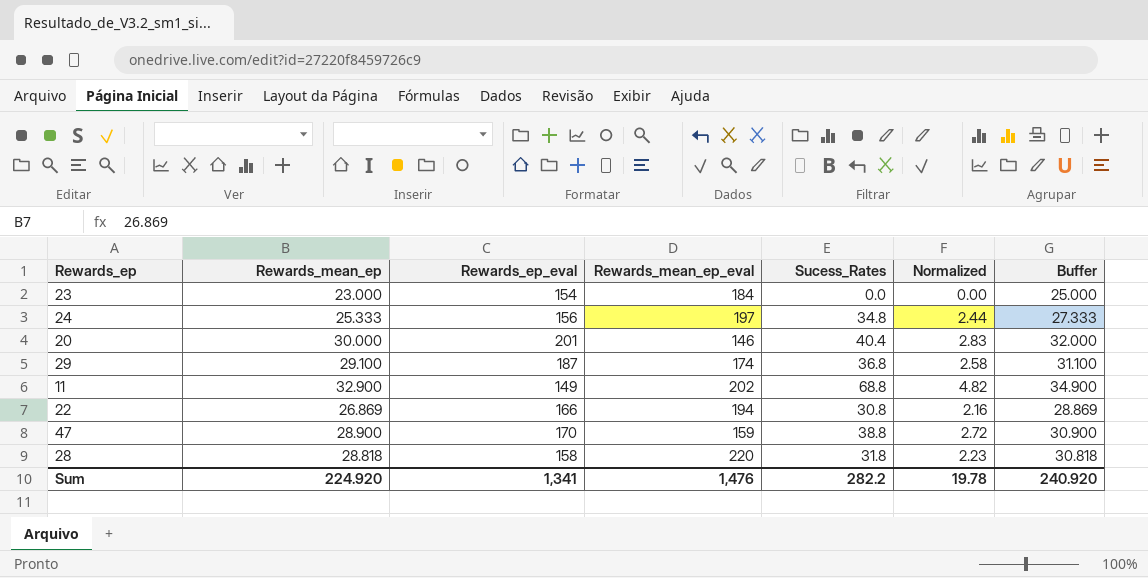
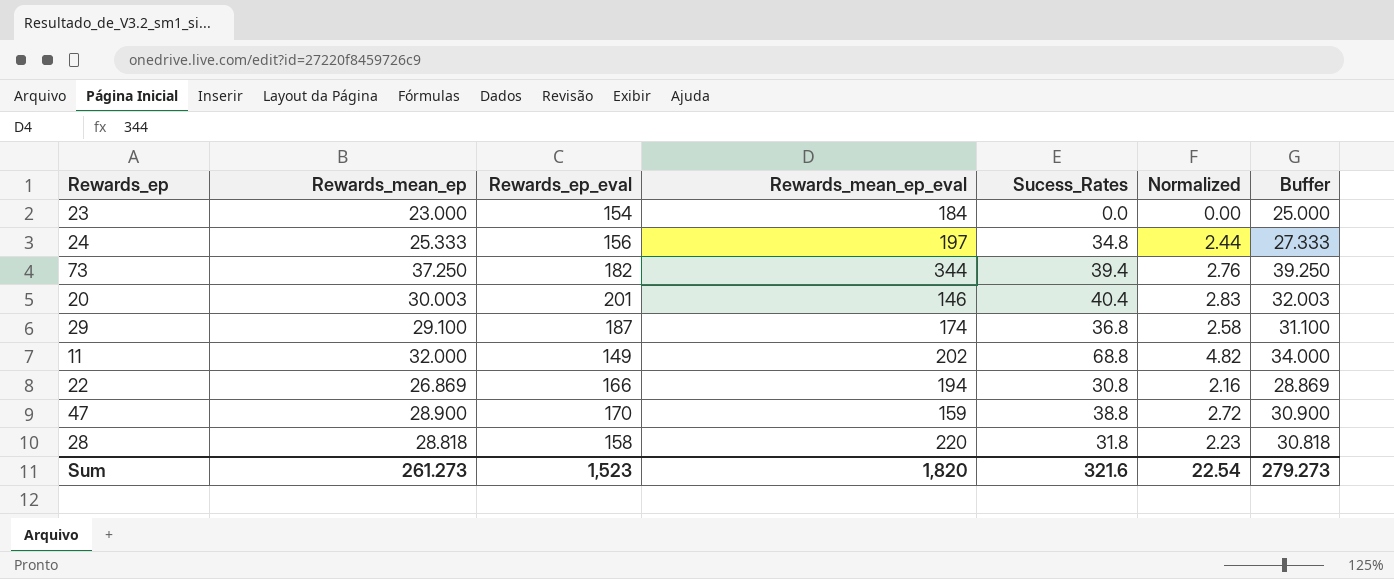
row 73: none -> 37.250 | 182 | 344 | 39.4 | 2.76 | 39.250
20 | Rewards_mean_ep: 30.000 -> 30.003
20 | Buffer: 32.000 -> 32.003
11 | Rewards_mean_ep: 32.900 -> 32.000
11 | Buffer: 34.900 -> 34.000
Sum | Rewards_mean_ep: 224.920 -> 261.273
Sum | Rewards_ep_eval: 1,341 -> 1,523
Sum | Rewards_mean_ep_eval: 1,476 -> 1,820
Sum | Sucess_Rates: 282.2 -> 321.6
Sum | Normalized: 19.78 -> 22.54
Sum | Buffer: 240.920 -> 279.273

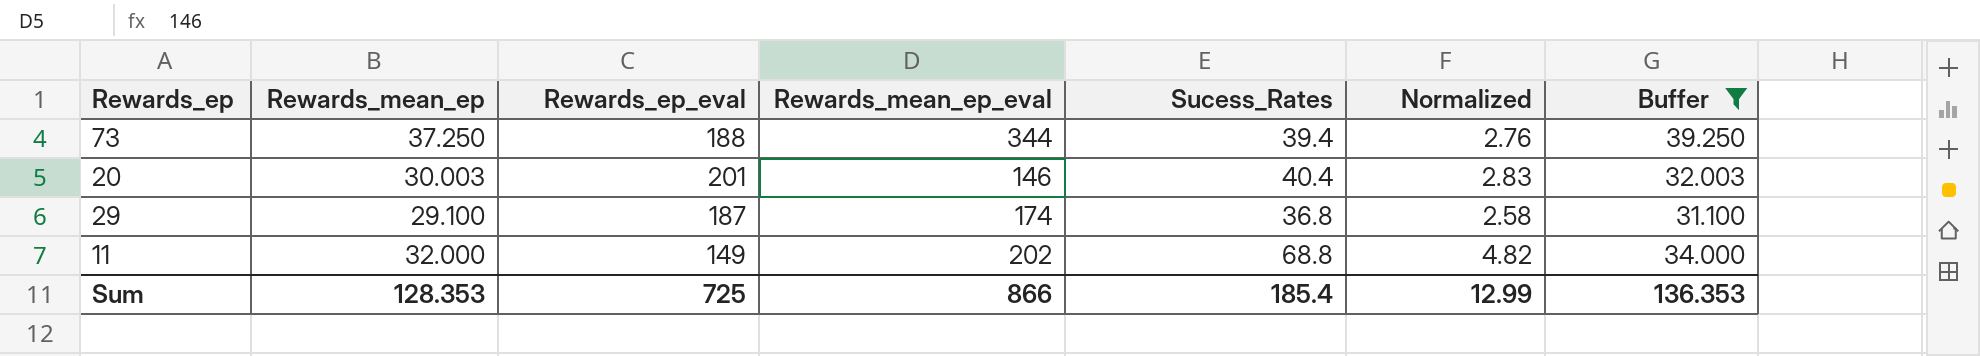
filter: none -> Buffer >= 31.100
73 | Rewards_ep_eval: 182 -> 188
Sum | Rewards_mean_ep: 261.273 -> 128.353
Sum | Rewards_ep_eval: 1,523 -> 725
Sum | Rewards_mean_ep_eval: 1,820 -> 866
Sum | Sucess_Rates: 321.6 -> 185.4
Sum | Normalized: 22.54 -> 12.99
Sum | Buffer: 279.273 -> 136.353

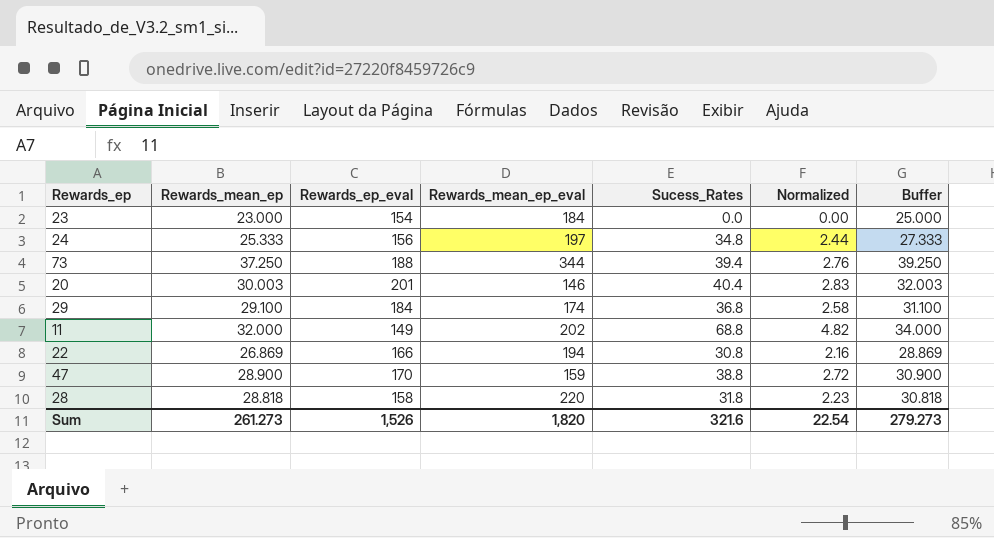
filter: Buffer >= 31.100 -> none
29 | Rewards_ep_eval: 187 -> 184
Sum | Rewards_mean_ep: 128.353 -> 261.273
Sum | Rewards_ep_eval: 725 -> 1,526
Sum | Rewards_mean_ep_eval: 866 -> 1,820
Sum | Sucess_Rates: 185.4 -> 321.6
Sum | Normalized: 12.99 -> 22.54
Sum | Buffer: 136.353 -> 279.273

